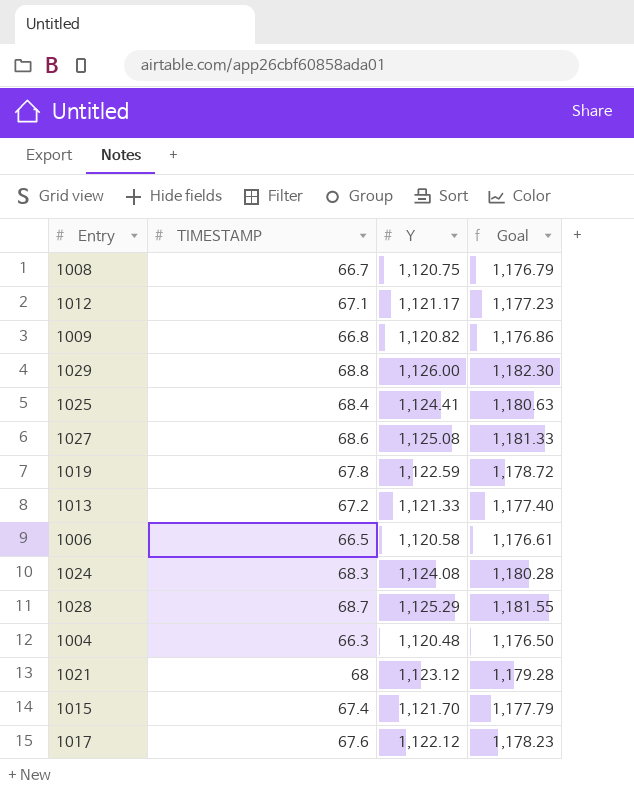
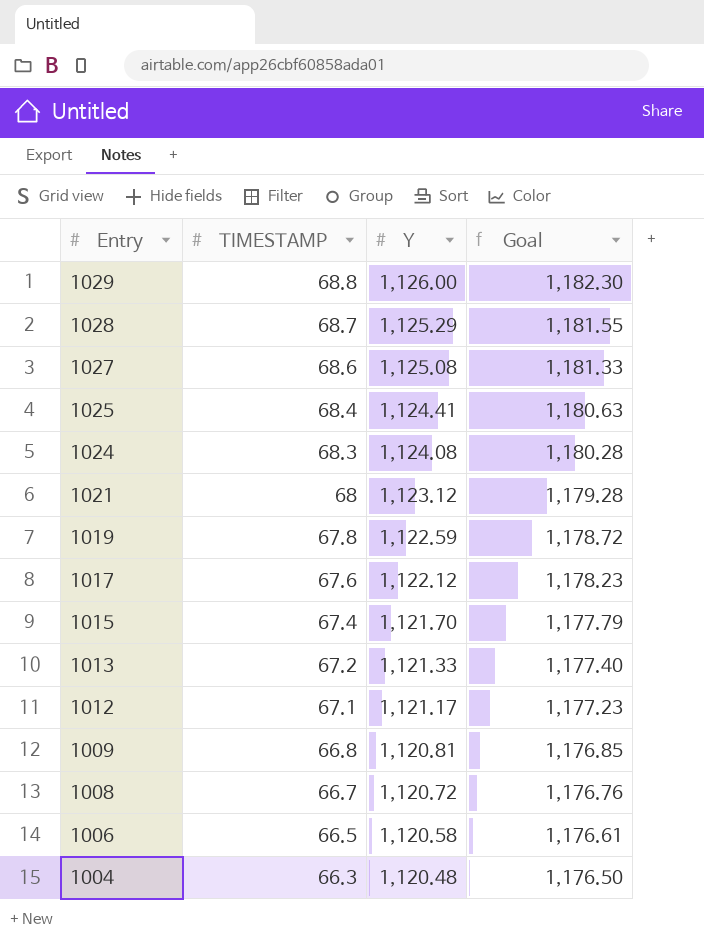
row order: none -> Entry descending
1009 | Y: 1,120.82 -> 1,120.81
1009 | Goal: 1,176.86 -> 1,176.85
1008 | Y: 1,120.75 -> 1,120.72
1008 | Goal: 1,176.79 -> 1,176.76

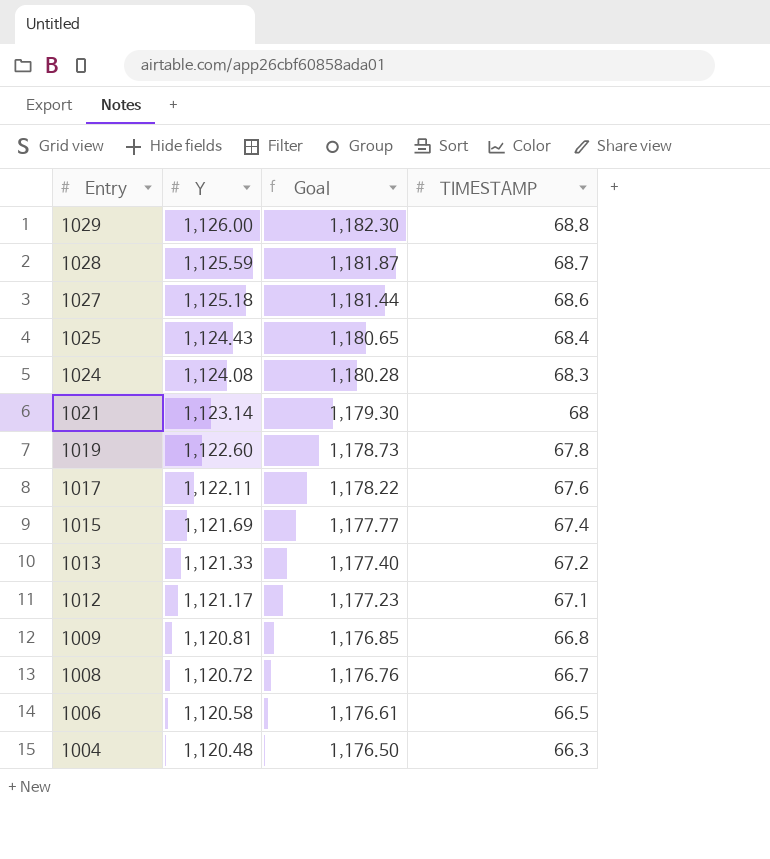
column TIMESTAMP | position: 2 -> 4
1028 | Y: 1,125.29 -> 1,125.59
1028 | Goal: 1,181.55 -> 1,181.87
1027 | Y: 1,125.08 -> 1,125.18
1027 | Goal: 1,181.33 -> 1,181.44
1025 | Y: 1,124.41 -> 1,124.43
1025 | Goal: 1,180.63 -> 1,180.65
1021 | Y: 1,123.12 -> 1,123.14
1021 | Goal: 1,179.28 -> 1,179.30
1019 | Y: 1,122.59 -> 1,122.60
1019 | Goal: 1,178.72 -> 1,178.73
1017 | Y: 1,122.12 -> 1,122.11
1017 | Goal: 1,178.23 -> 1,178.22
1015 | Y: 1,121.70 -> 1,121.69
1015 | Goal: 1,177.79 -> 1,177.77

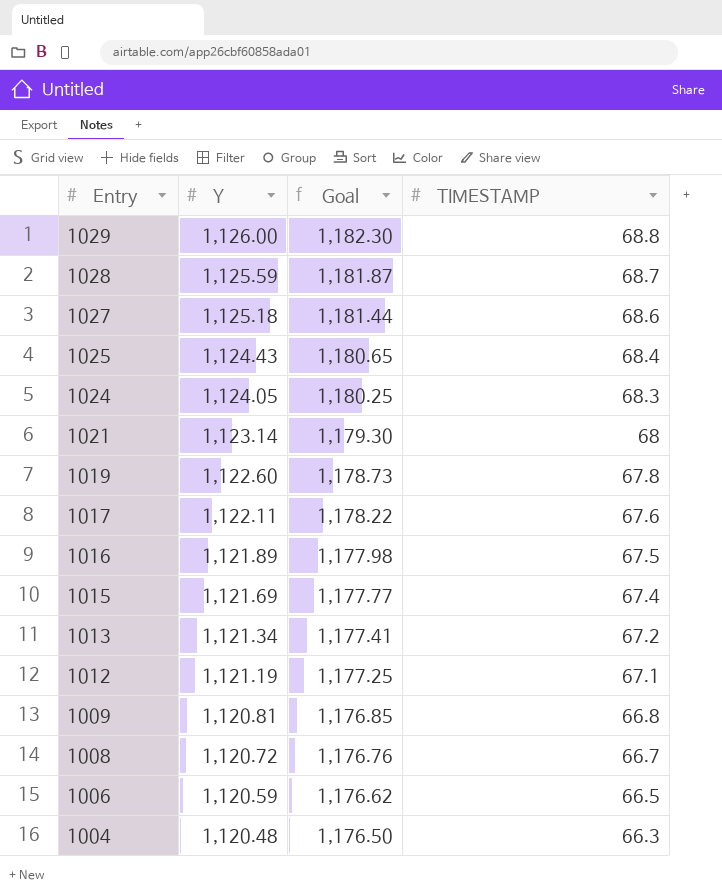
1024 | Y: 1,124.08 -> 1,124.05
1024 | Goal: 1,180.28 -> 1,180.25
row 1016: none -> 1,121.89 | 1,177.98 | 67.5
1013 | Y: 1,121.33 -> 1,121.34
1013 | Goal: 1,177.40 -> 1,177.41
1012 | Y: 1,121.17 -> 1,121.19
1012 | Goal: 1,177.23 -> 1,177.25
1006 | Y: 1,120.58 -> 1,120.59
1006 | Goal: 1,176.61 -> 1,176.62

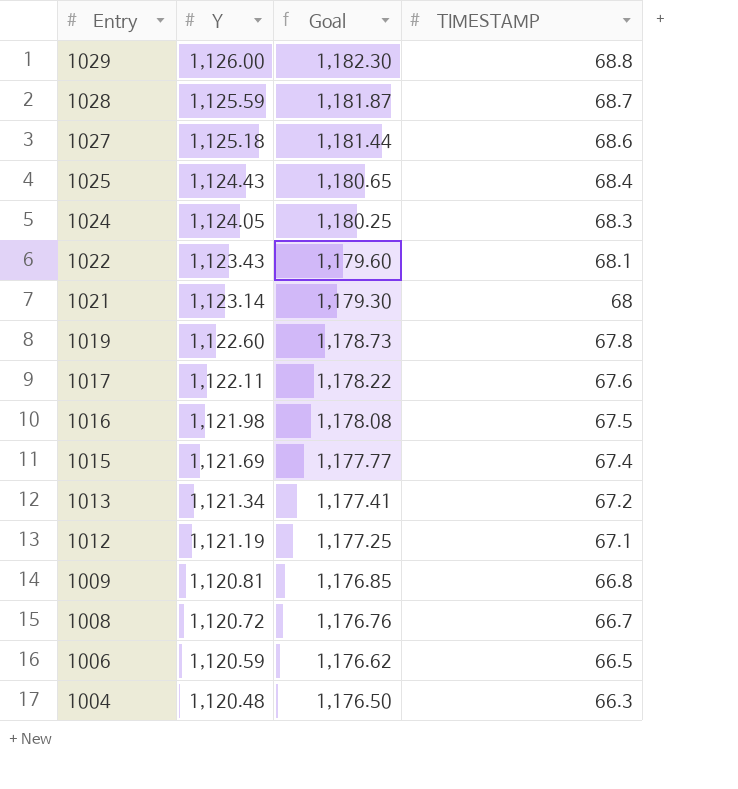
row 1022: none -> 1,123.43 | 1,179.60 | 68.1
1016 | Y: 1,121.89 -> 1,121.98
1016 | Goal: 1,177.98 -> 1,178.08

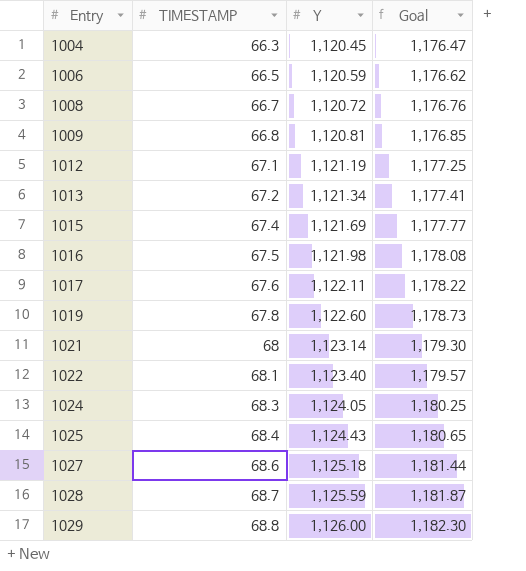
row order: Entry descending -> Entry ascending
column TIMESTAMP | position: 4 -> 2
1004 | Y: 1,120.48 -> 1,120.45
1004 | Goal: 1,176.50 -> 1,176.47
1022 | Y: 1,123.43 -> 1,123.40
1022 | Goal: 1,179.60 -> 1,179.57

